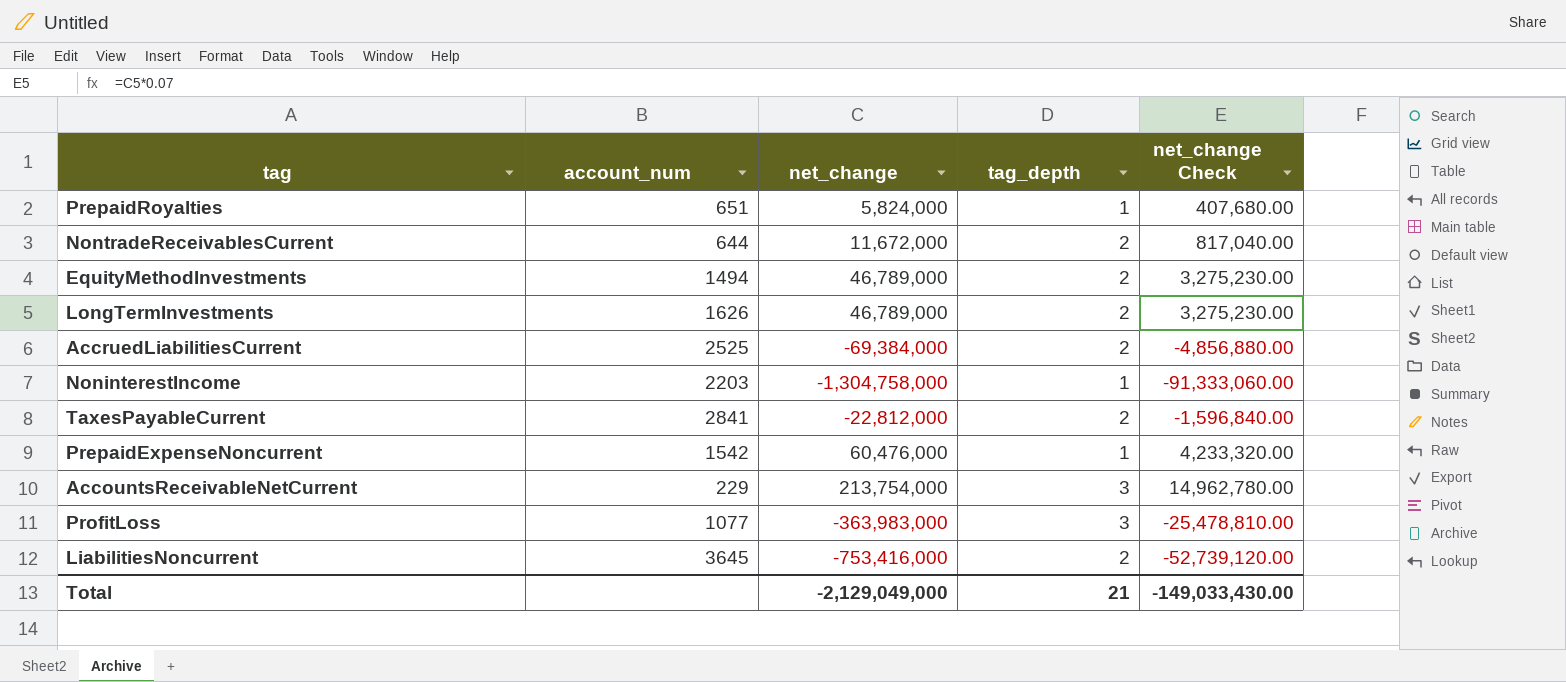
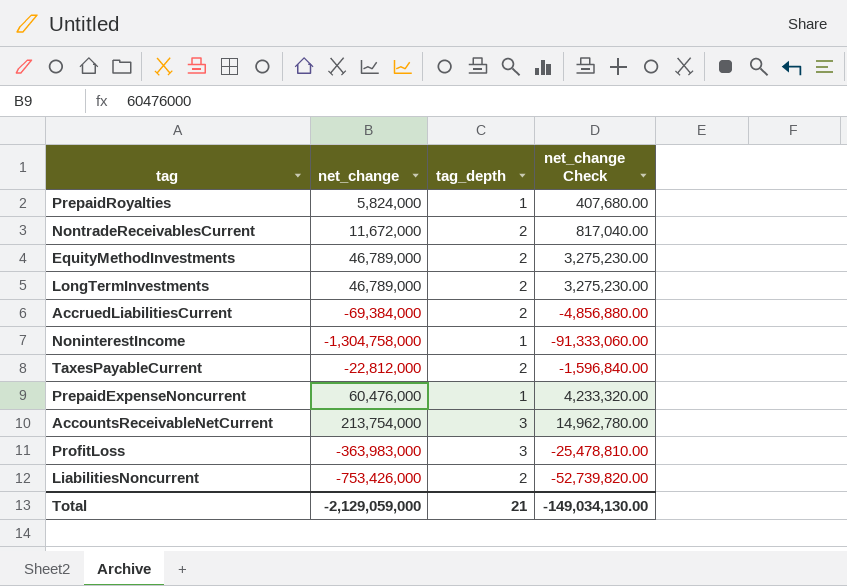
column account_num | position: 2 -> none
LiabilitiesNoncurrent | net_change: -753,416,000 -> -753,426,000
LiabilitiesNoncurrent | net_change Check: -52,739,120.00 -> -52,739,820.00
Total | net_change: -2,129,049,000 -> -2,129,059,000
Total | net_change Check: -149,033,430.00 -> -149,034,130.00

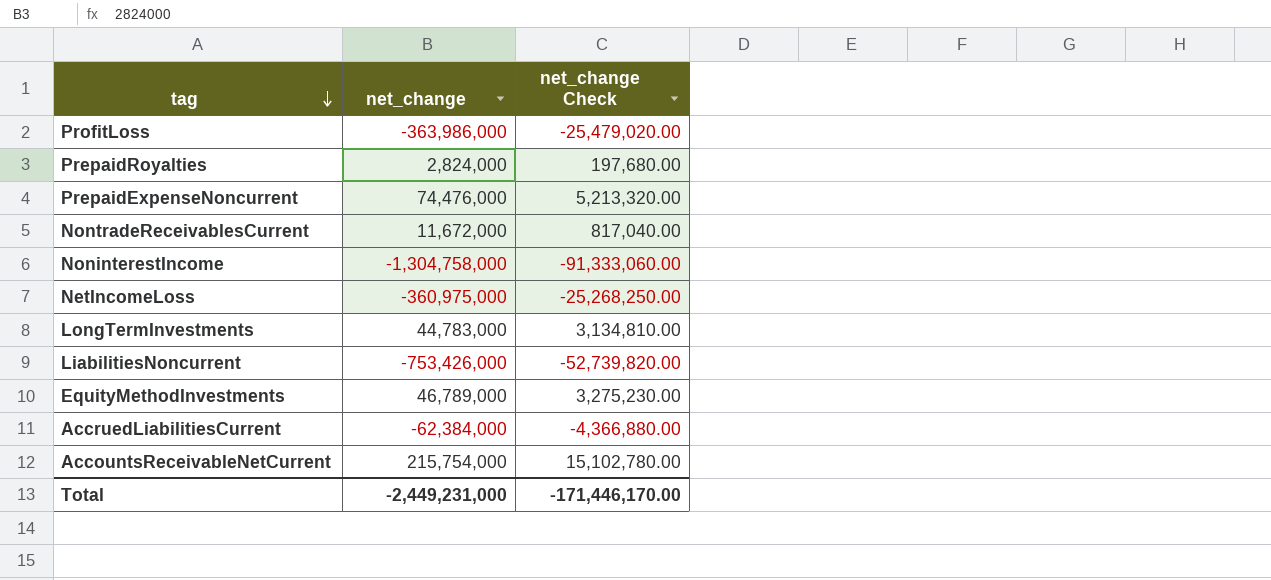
row order: none -> tag descending
column tag_depth | position: 3 -> none
row TaxesPayableCurrent: -22,812,000 | 2 | -1,596,840.00 -> none
ProfitLoss | net_change: -363,983,000 -> -363,986,000
ProfitLoss | net_change Check: -25,478,810.00 -> -25,479,020.00
PrepaidRoyalties | net_change: 5,824,000 -> 2,824,000
PrepaidRoyalties | net_change Check: 407,680.00 -> 197,680.00
PrepaidExpenseNoncurrent | net_change: 60,476,000 -> 74,476,000
PrepaidExpenseNoncurrent | net_change Check: 4,233,320.00 -> 5,213,320.00
row NetIncomeLoss: none -> -360,975,000 | -25,268,250.00
LongTermInvestments | net_change: 46,789,000 -> 44,783,000
LongTermInvestments | net_change Check: 3,275,230.00 -> 3,134,810.00
AccruedLiabilitiesCurrent | net_change: -69,384,000 -> -62,384,000
AccruedLiabilitiesCurrent | net_change Check: -4,856,880.00 -> -4,366,880.00
AccountsReceivableNetCurrent | net_change: 213,754,000 -> 215,754,000
AccountsReceivableNetCurrent | net_change Check: 14,962,780.00 -> 15,102,780.00
Total | net_change: -2,129,059,000 -> -2,449,231,000
Total | net_change Check: -149,034,130.00 -> -171,446,170.00

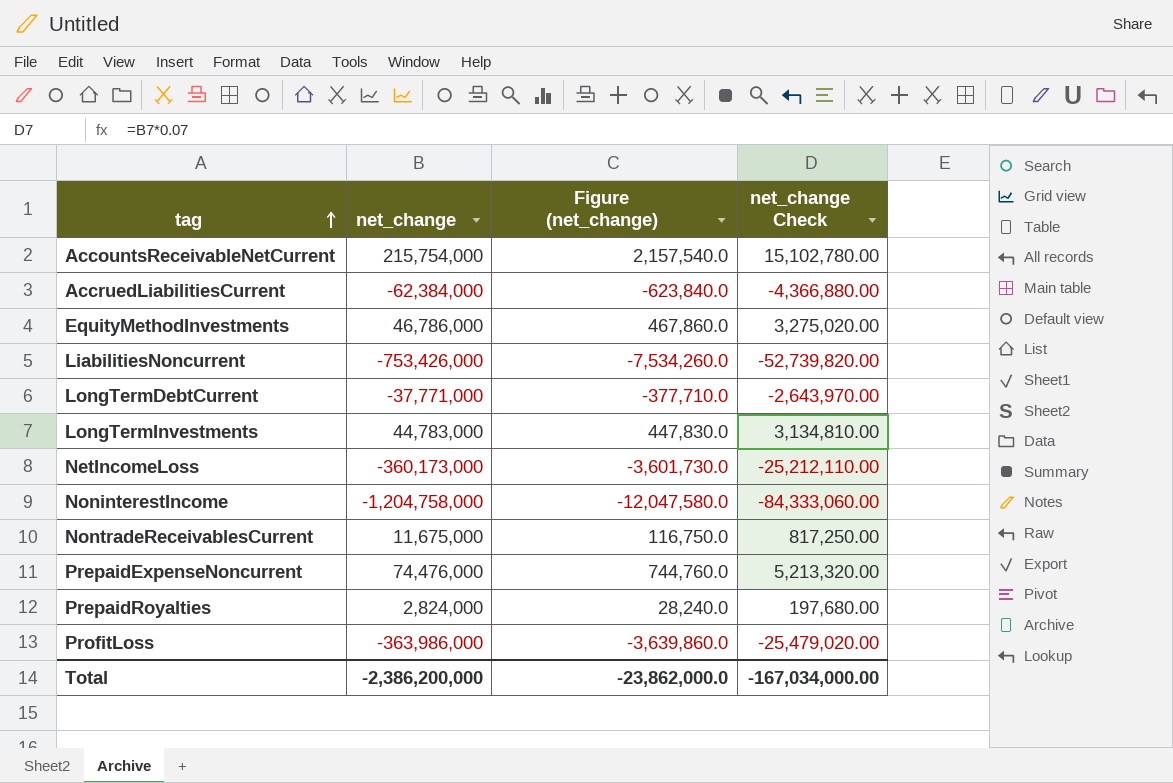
row order: tag descending -> tag ascending
column Figure (net_change) | formula: none -> [net_change] * 0.01
EquityMethodInvestments | net_change: 46,789,000 -> 46,786,000
EquityMethodInvestments | net_change Check: 3,275,230.00 -> 3,275,020.00
row LongTermDebtCurrent: none -> -37,771,000 | -377,710.0 | -2,643,970.00
NetIncomeLoss | net_change: -360,975,000 -> -360,173,000
NetIncomeLoss | net_change Check: -25,268,250.00 -> -25,212,110.00
NoninterestIncome | net_change: -1,304,758,000 -> -1,204,758,000
NoninterestIncome | net_change Check: -91,333,060.00 -> -84,333,060.00
NontradeReceivablesCurrent | net_change: 11,672,000 -> 11,675,000
NontradeReceivablesCurrent | net_change Check: 817,040.00 -> 817,250.00
Total | net_change: -2,449,231,000 -> -2,386,200,000
Total | net_change Check: -171,446,170.00 -> -167,034,000.00

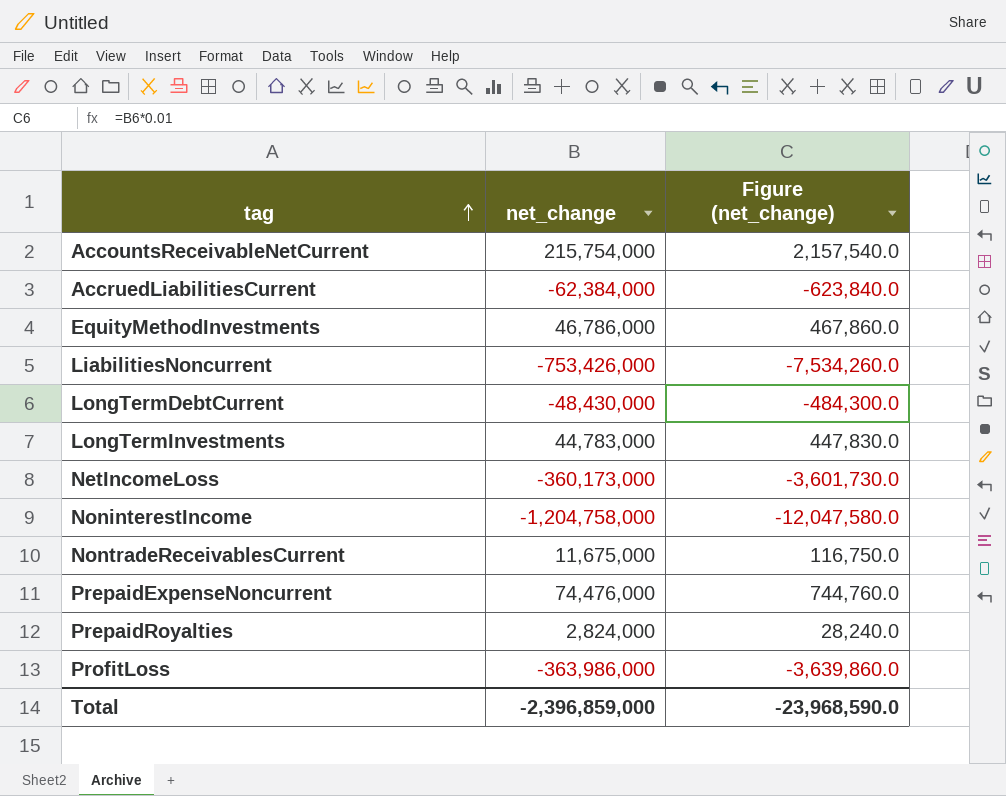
column net_change Check | formula: [net_change] * 0.07 -> none
LongTermDebtCurrent | net_change: -37,771,000 -> -48,430,000
LongTermDebtCurrent | Figure (net_change): -377,710.0 -> -484,300.0
Total | net_change: -2,386,200,000 -> -2,396,859,000
Total | Figure (net_change): -23,862,000.0 -> -23,968,590.0

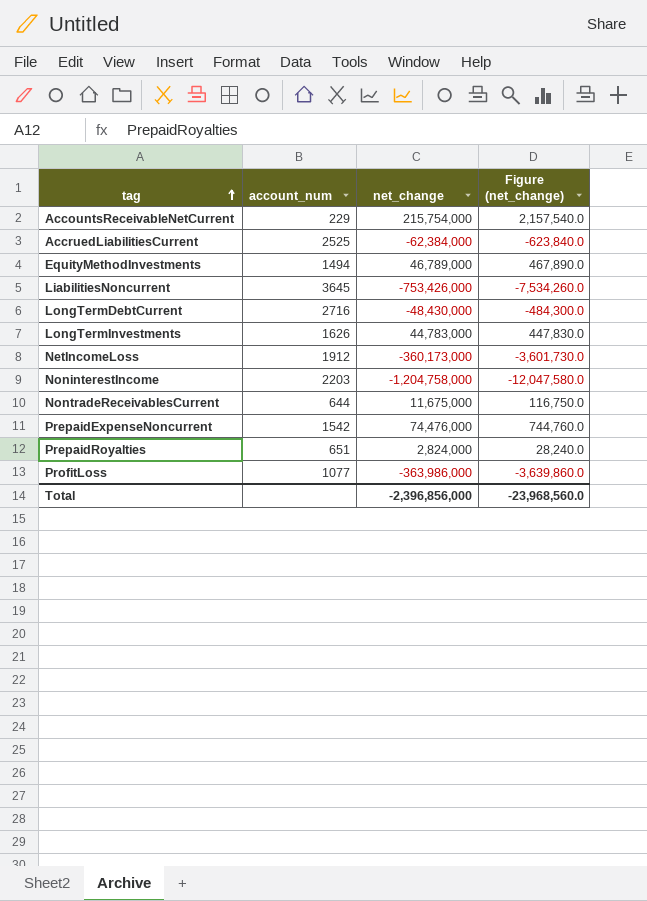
column account_num | position: none -> 2
EquityMethodInvestments | net_change: 46,786,000 -> 46,789,000
EquityMethodInvestments | Figure (net_change): 467,860.0 -> 467,890.0
Total | net_change: -2,396,859,000 -> -2,396,856,000
Total | Figure (net_change): -23,968,590.0 -> -23,968,560.0

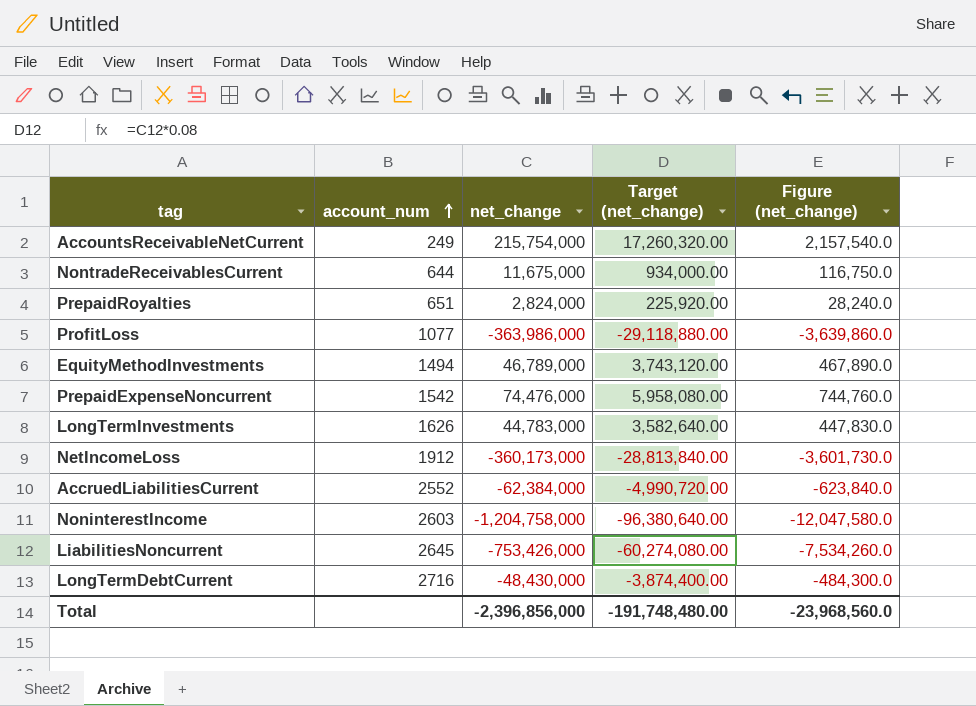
row order: tag ascending -> account_num ascending
column Target (net_change) | formula: none -> [net_change] * 0.08
AccountsReceivableNetCurrent | account_num: 229 -> 249
AccruedLiabilitiesCurrent | account_num: 2525 -> 2552
NoninterestIncome | account_num: 2203 -> 2603
LiabilitiesNoncurrent | account_num: 3645 -> 2645

